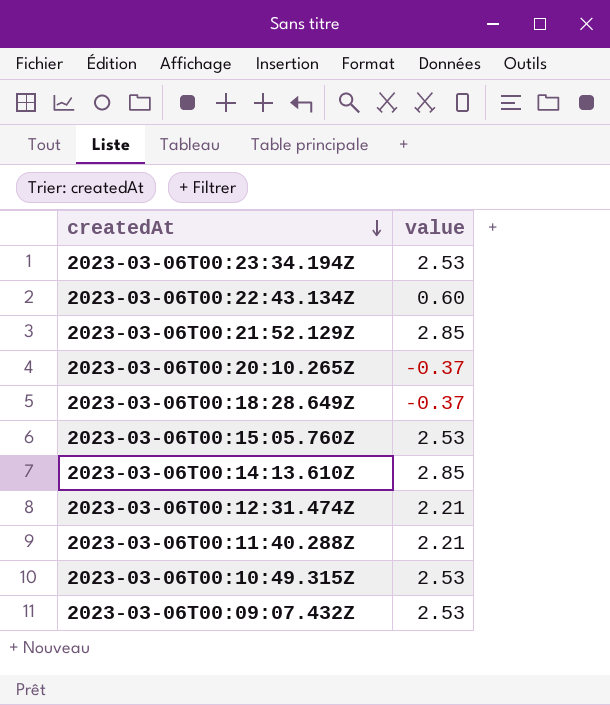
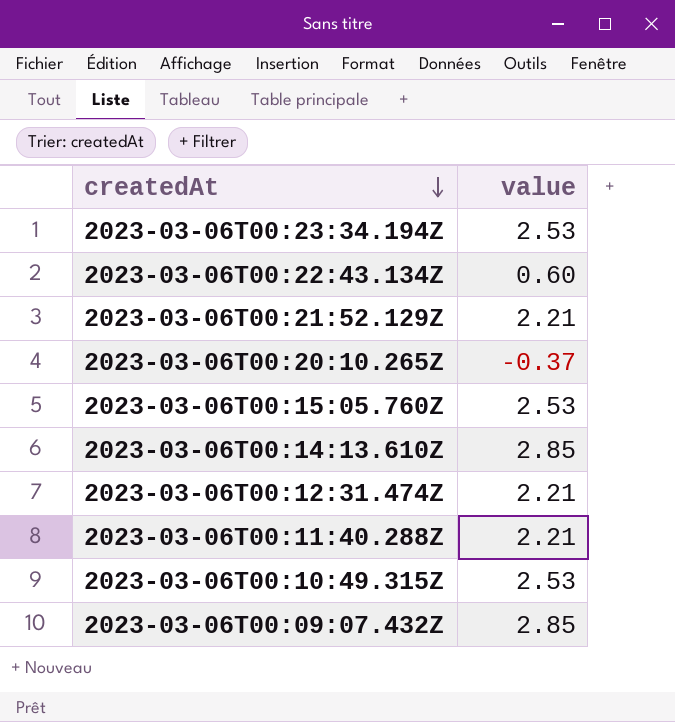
row 2023-03-06T00:18:28.649Z: -0.37 -> none
2023-03-06T00:21:52.129Z | value: 2.85 -> 2.21
2023-03-06T00:09:07.432Z | value: 2.53 -> 2.85

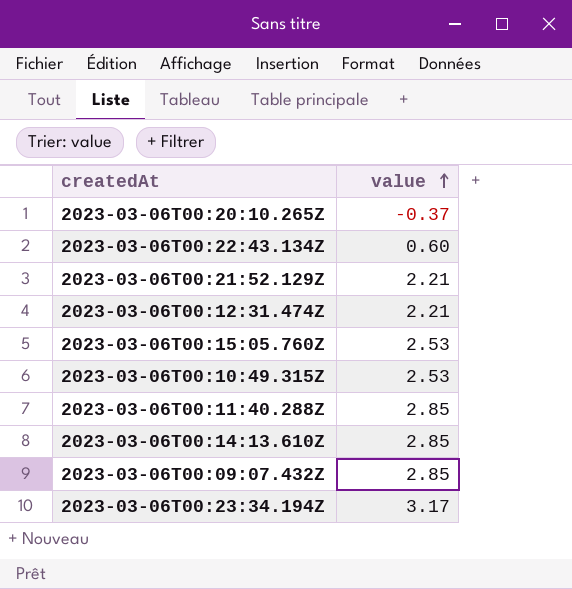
row order: createdAt descending -> value ascending
2023-03-06T00:11:40.288Z | value: 2.21 -> 2.85
2023-03-06T00:23:34.194Z | value: 2.53 -> 3.17

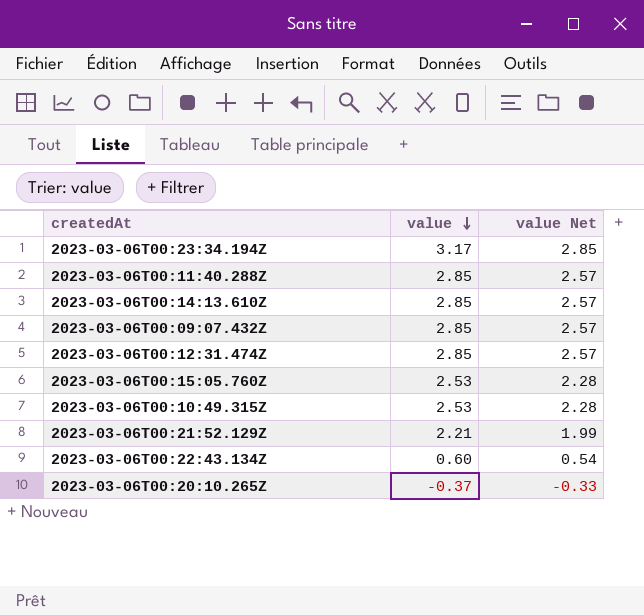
row order: value ascending -> value descending
column value Net | formula: none -> [value] * 0.9
2023-03-06T00:12:31.474Z | value: 2.21 -> 2.85

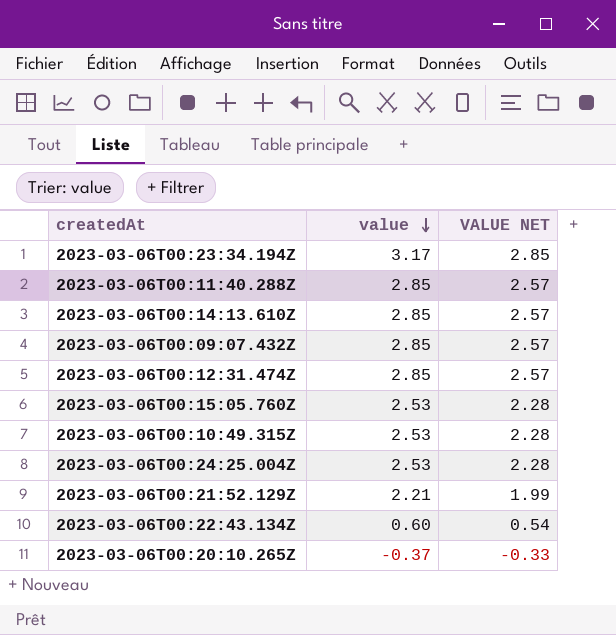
column name: value Net -> VALUE NET
row 2023-03-06T00:24:25.004Z: none -> 2.53 | 2.28

